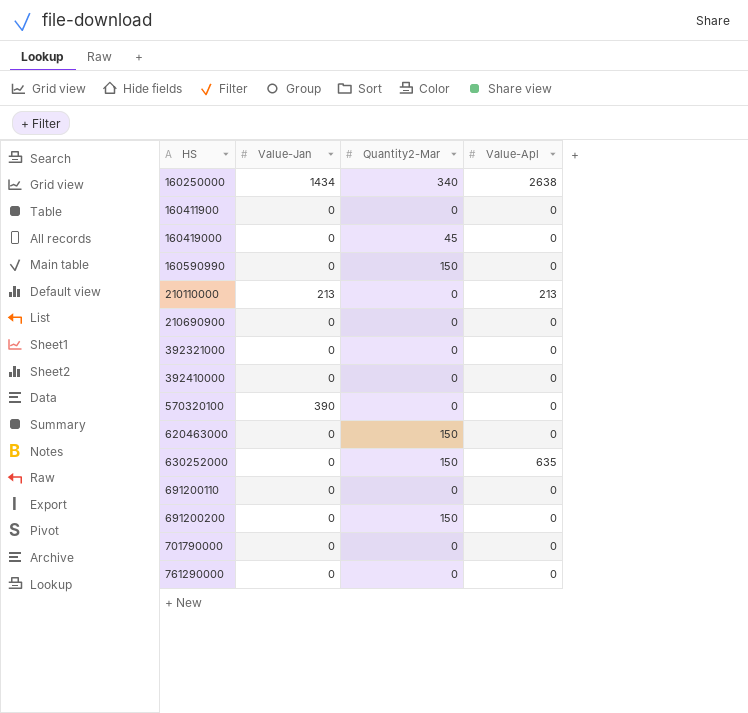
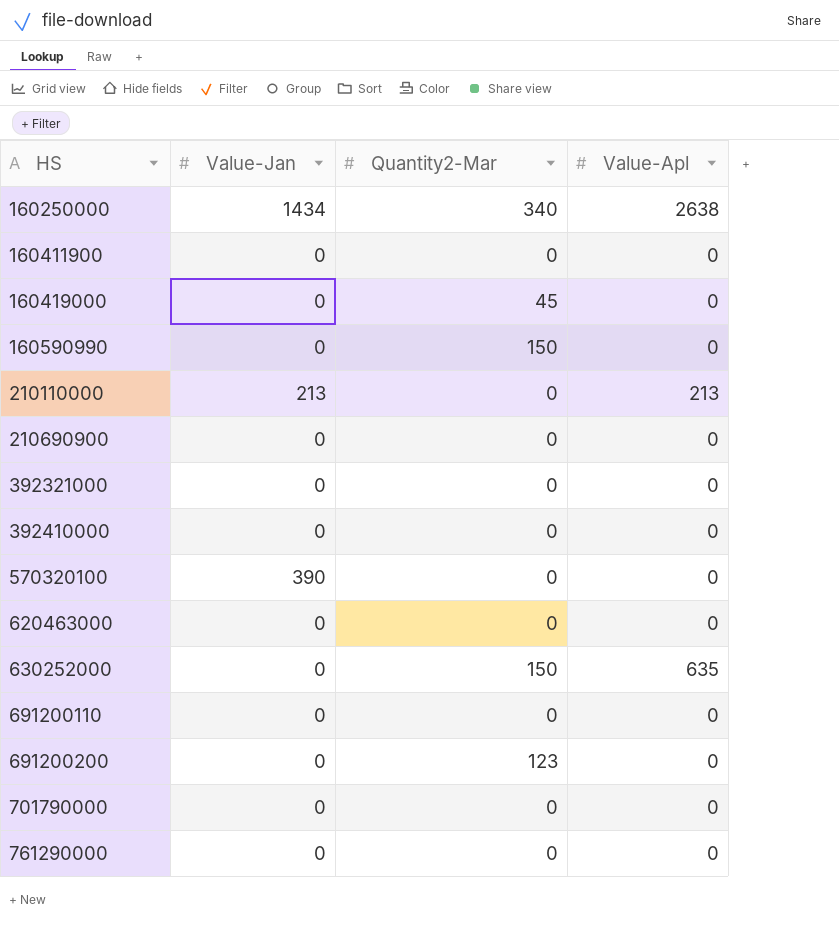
620463000 | Quantity2-Mar: 150 -> 0
691200200 | Quantity2-Mar: 150 -> 123

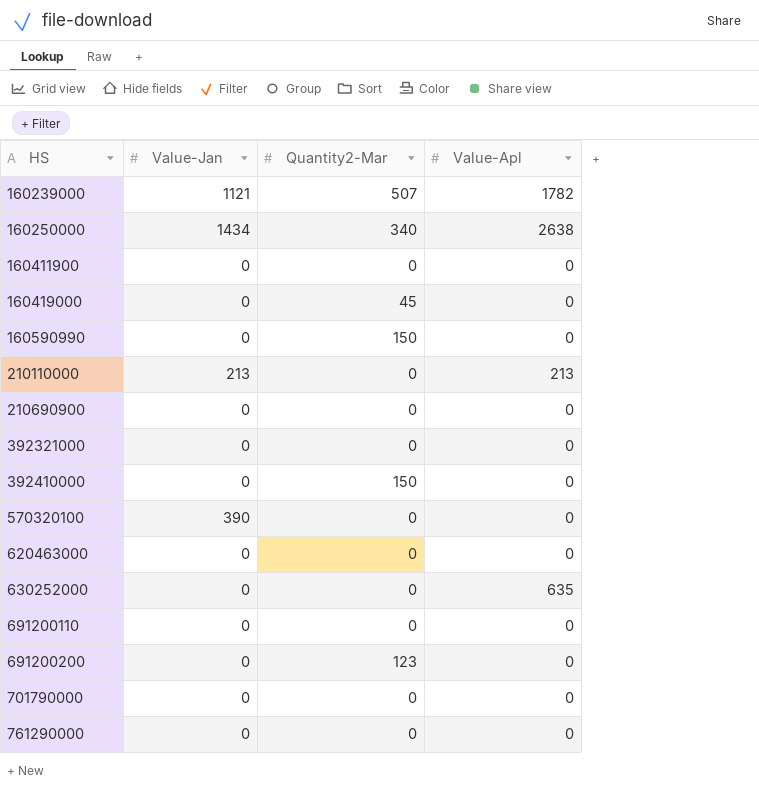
row 160239000: none -> 1121 | 507 | 1782
392410000 | Quantity2-Mar: 0 -> 150
630252000 | Quantity2-Mar: 150 -> 0

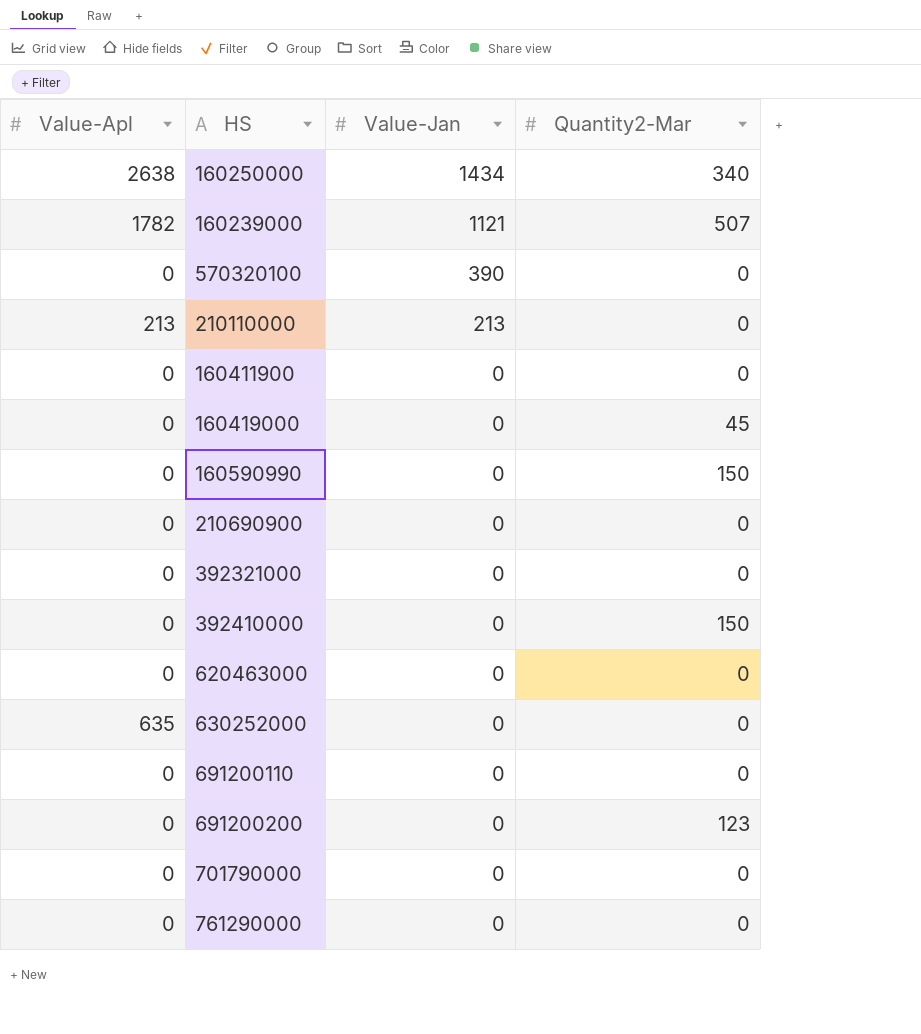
row order: HS ascending -> Value-Jan descending
column Value-Apl | position: 4 -> 1

